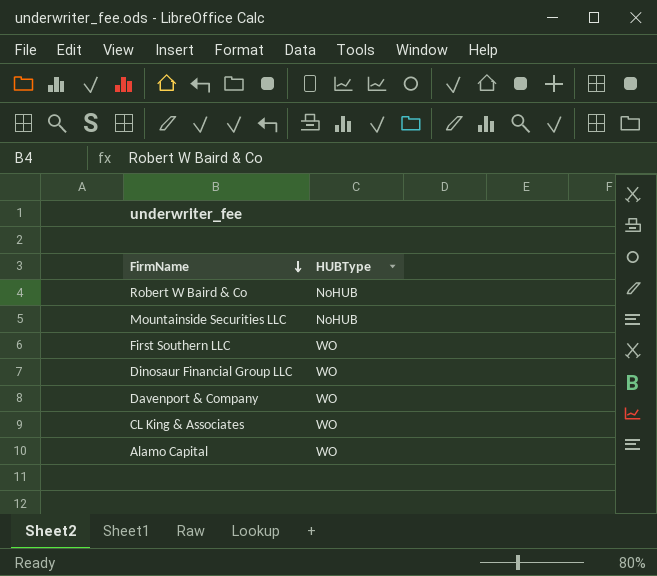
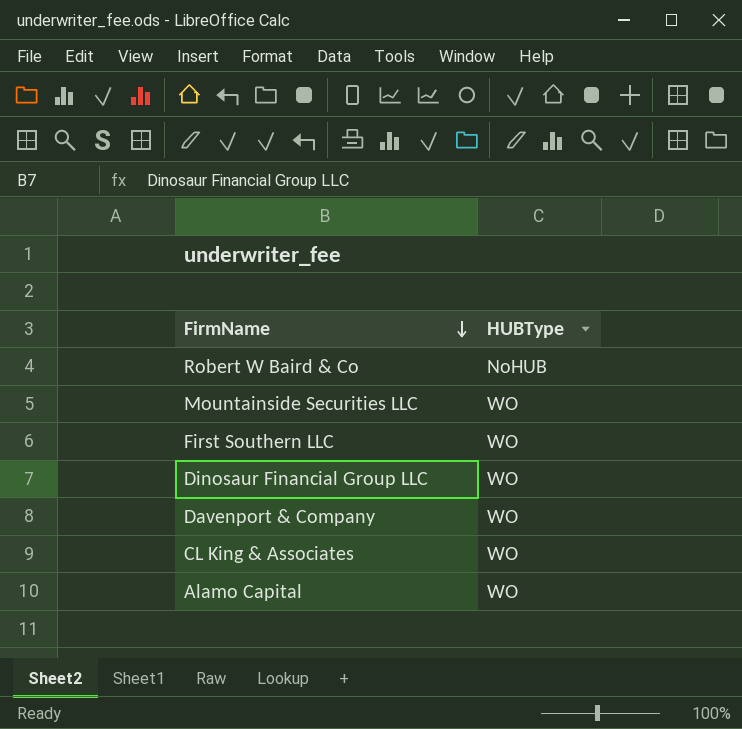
Mountainside Securities LLC | HUBType: NoHUB -> WO

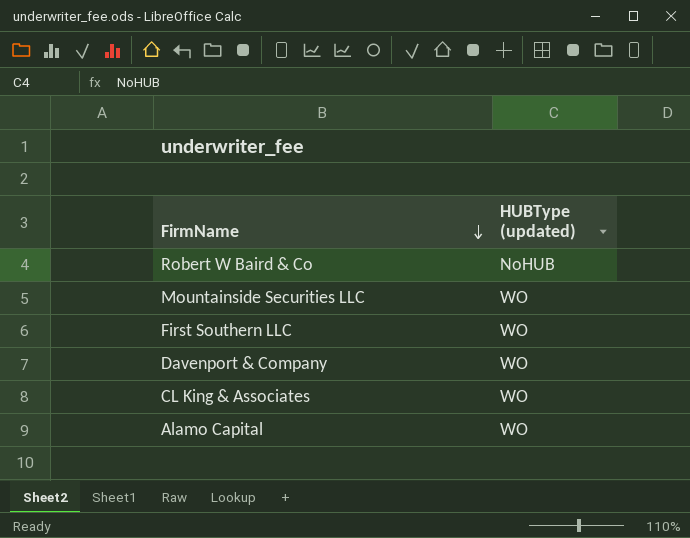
column name: HUBType -> HUBType (updated)
row Dinosaur Financial Group LLC: WO -> none

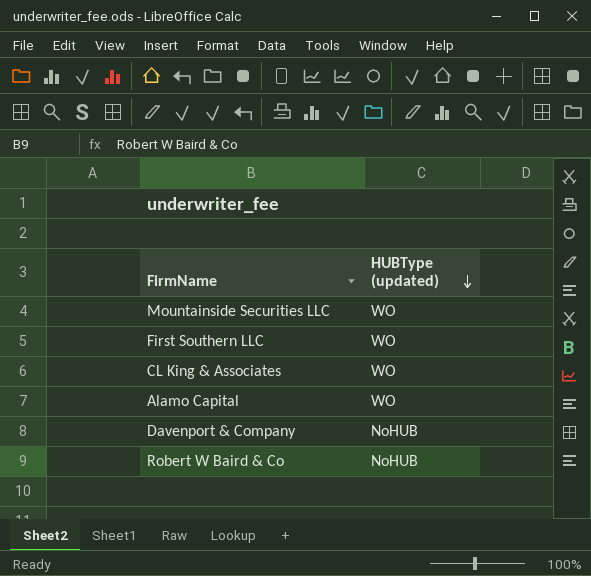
row order: FirmName descending -> HUBType (updated) descending
Davenport & Company | HUBType (updated): WO -> NoHUB

